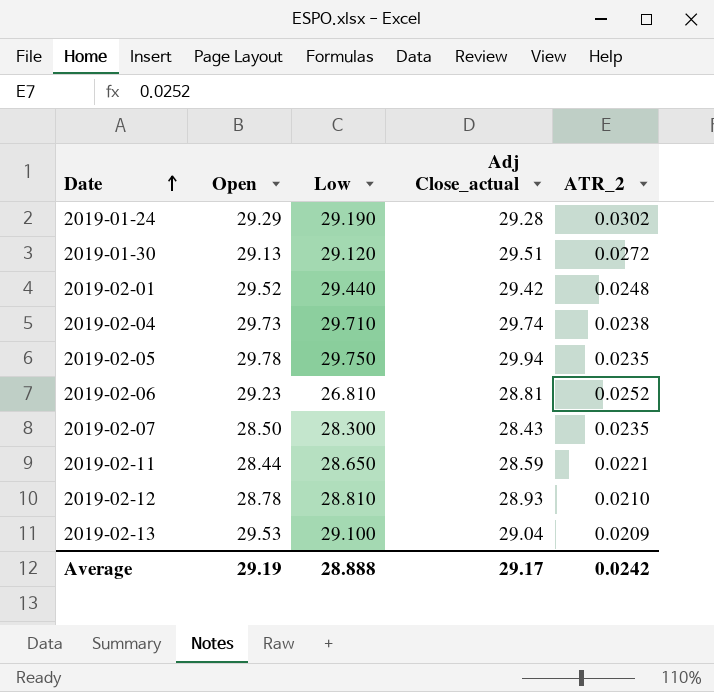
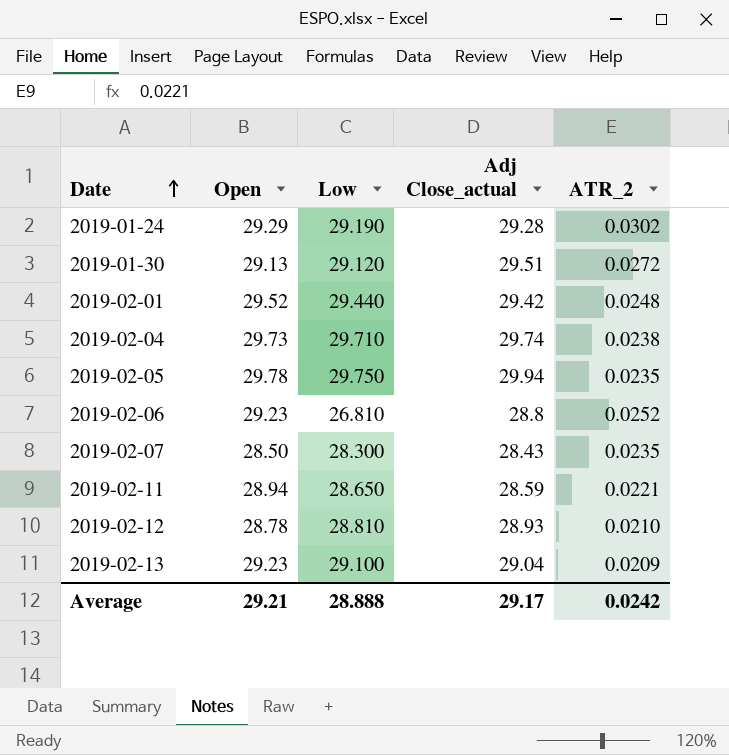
2019-02-06 | Adj Close_actual: 28.81 -> 28.8
2019-02-11 | Open: 28.44 -> 28.94
2019-02-13 | Open: 29.53 -> 29.23
Average | Open: 29.19 -> 29.21

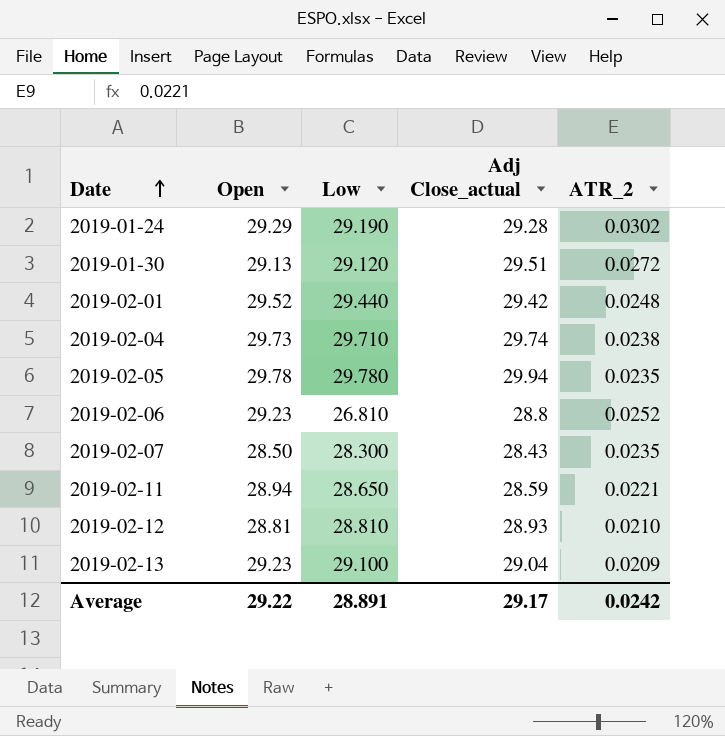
2019-02-05 | Low: 29.750 -> 29.780
2019-02-12 | Open: 28.78 -> 28.81
Average | Open: 29.21 -> 29.22
Average | Low: 28.888 -> 28.891

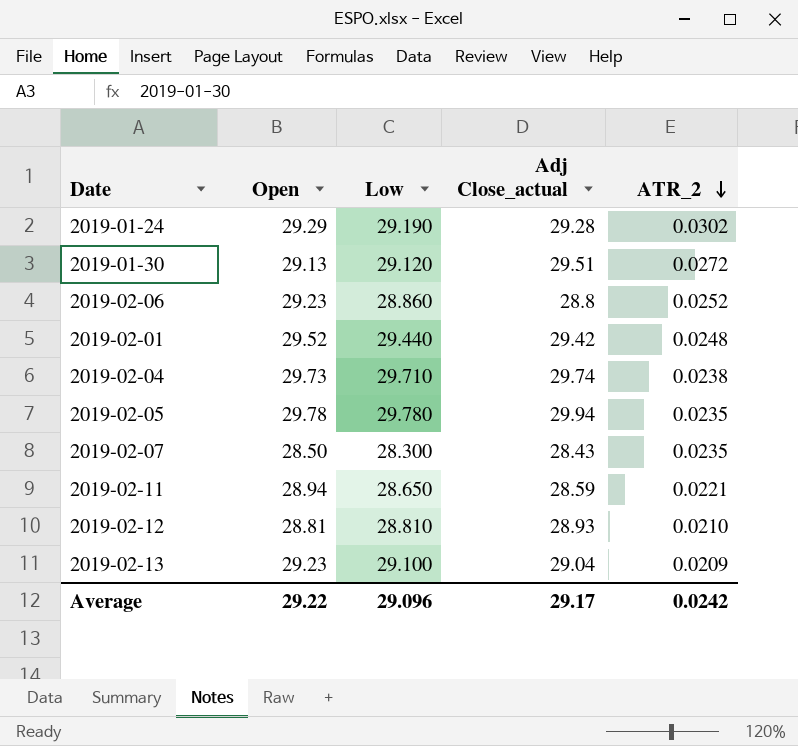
row order: Date ascending -> ATR_2 descending
2019-02-06 | Low: 26.810 -> 28.860
Average | Low: 28.891 -> 29.096

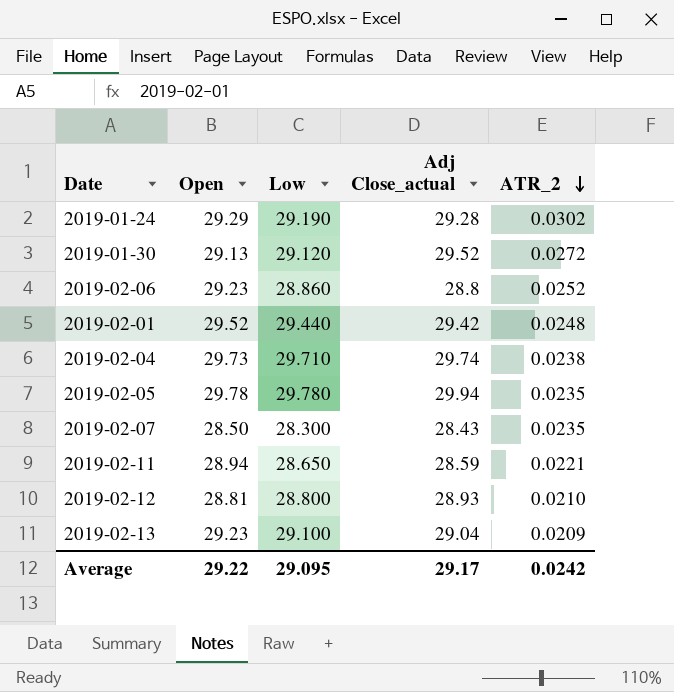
2019-01-30 | Adj Close_actual: 29.51 -> 29.52
2019-02-12 | Low: 28.810 -> 28.800
Average | Low: 29.096 -> 29.095

